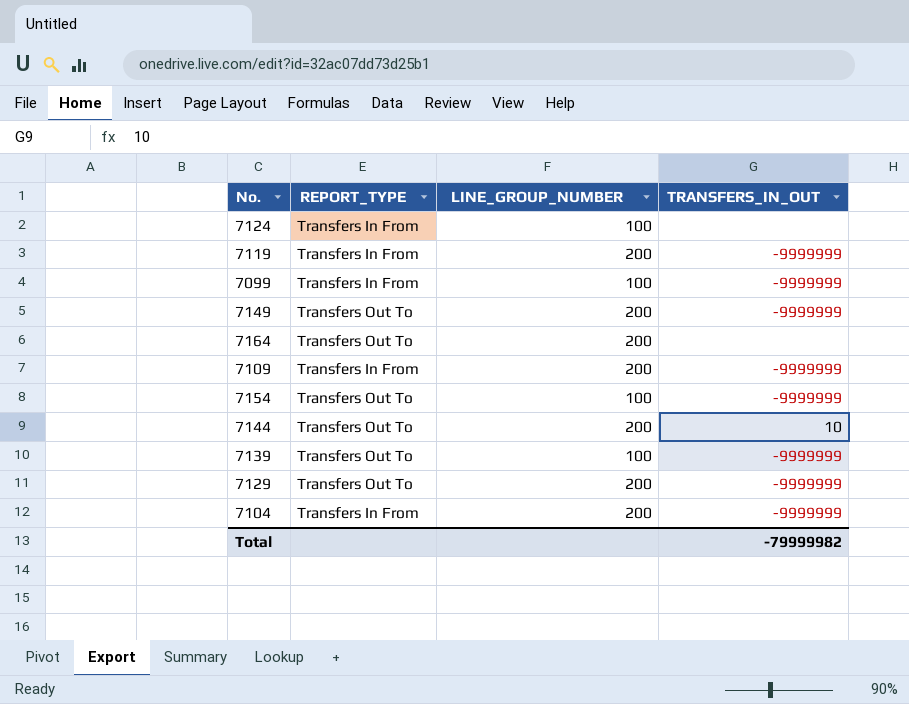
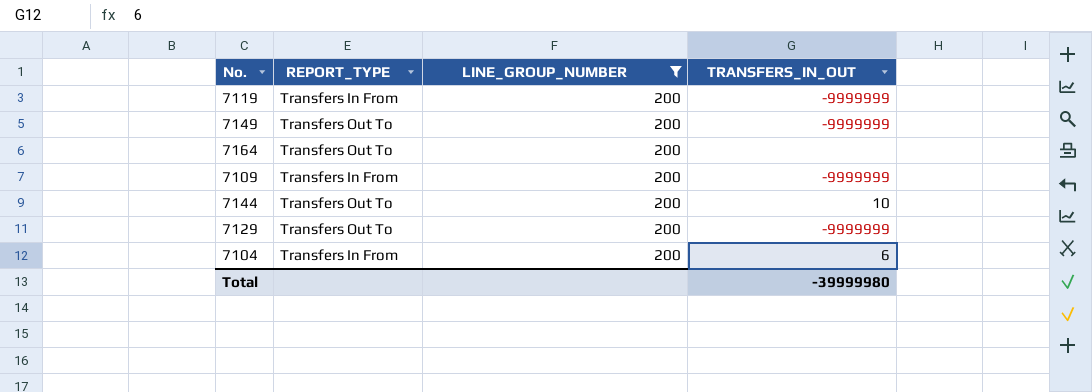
filter: none -> LINE_GROUP_NUMBER = 200
7104 | TRANSFERS_IN_OUT: -9999999 -> 6
Total | TRANSFERS_IN_OUT: -79999982 -> -39999980

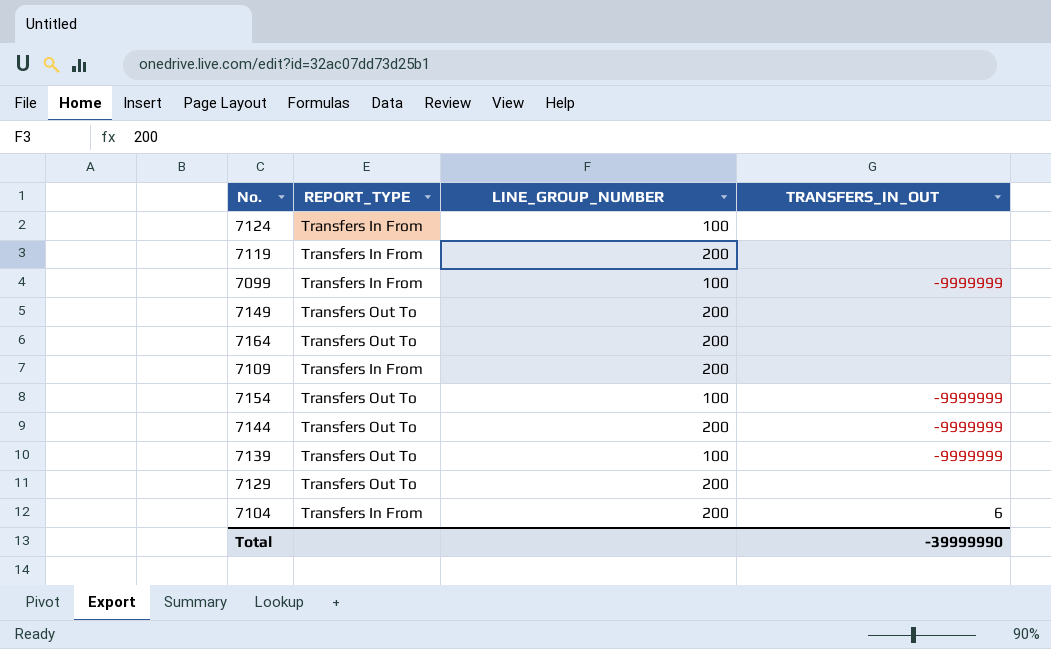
filter: LINE_GROUP_NUMBER = 200 -> none
7119 | TRANSFERS_IN_OUT: -9999999 -> none
7149 | TRANSFERS_IN_OUT: -9999999 -> none
7109 | TRANSFERS_IN_OUT: -9999999 -> none
7144 | TRANSFERS_IN_OUT: 10 -> -9999999
7129 | TRANSFERS_IN_OUT: -9999999 -> none
Total | TRANSFERS_IN_OUT: -39999980 -> -39999990

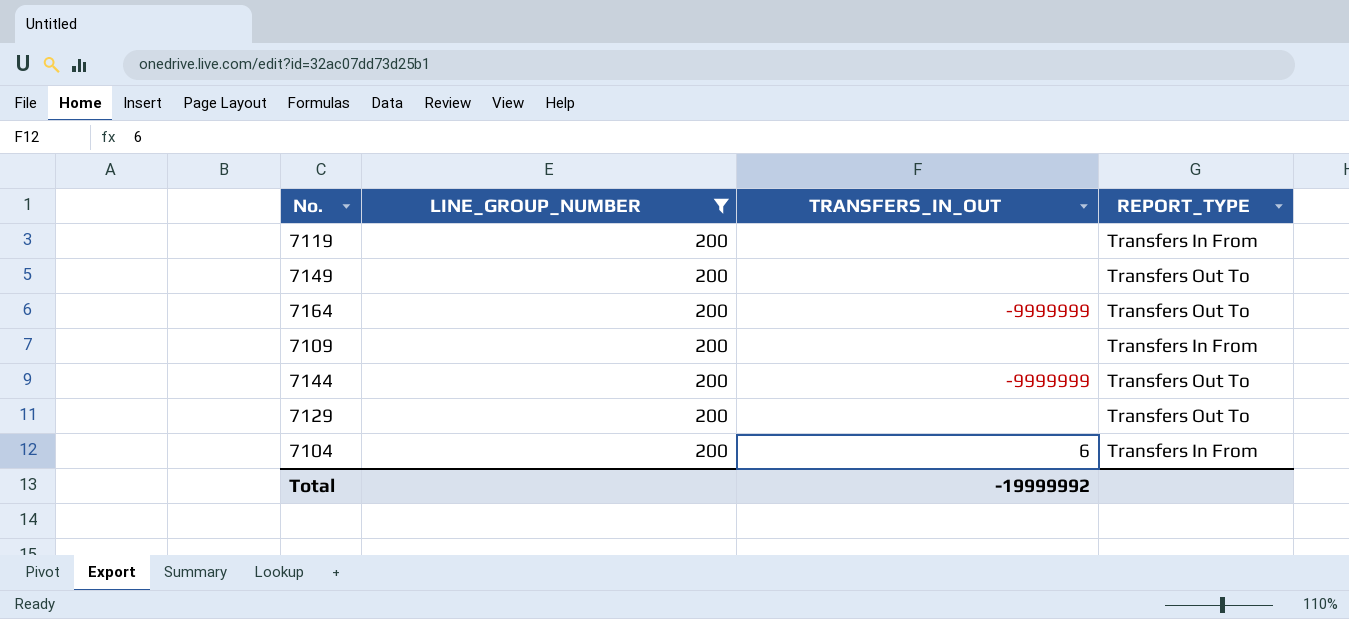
filter: none -> LINE_GROUP_NUMBER = 200
column REPORT_TYPE | position: 2 -> 4
7164 | TRANSFERS_IN_OUT: none -> -9999999
Total | TRANSFERS_IN_OUT: -39999990 -> -19999992

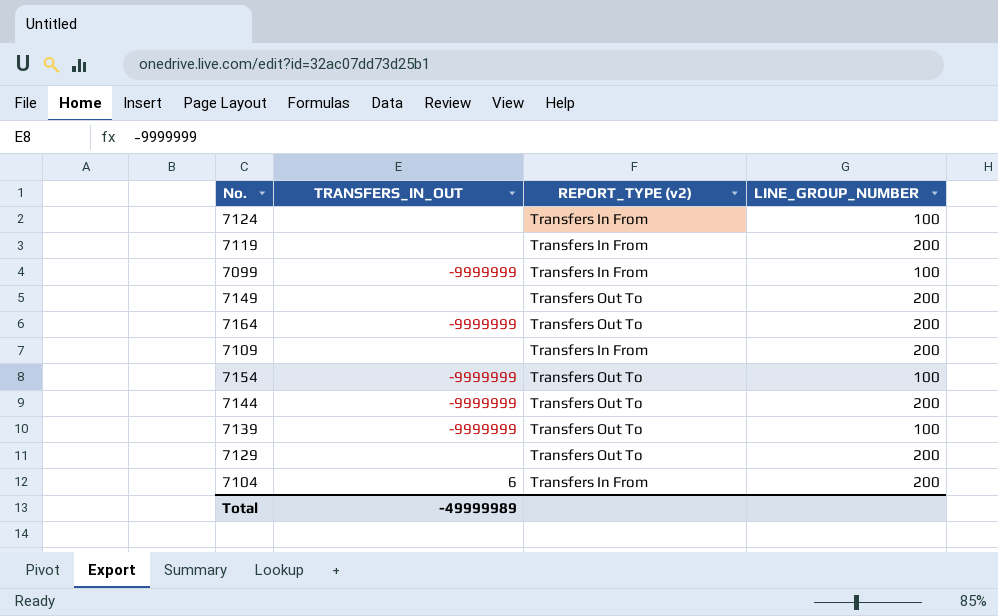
filter: LINE_GROUP_NUMBER = 200 -> none
column name: REPORT_TYPE -> REPORT_TYPE (v2)
column LINE_GROUP_NUMBER | position: 2 -> 4
Total | TRANSFERS_IN_OUT: -19999992 -> -49999989

